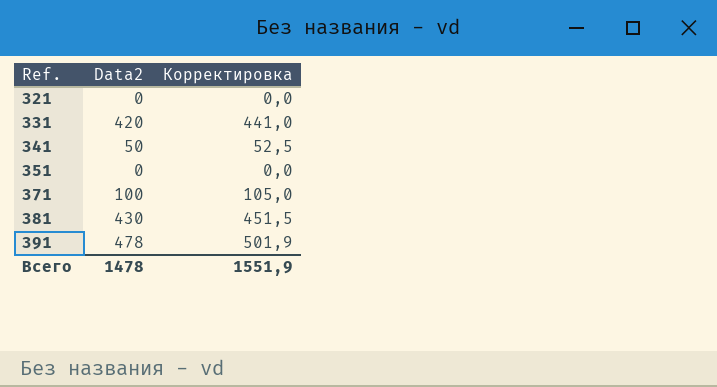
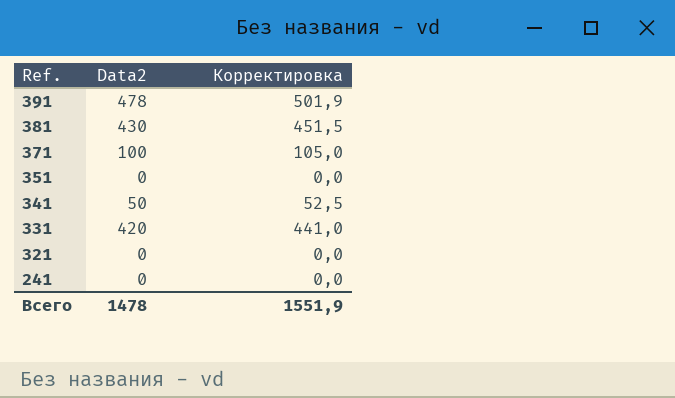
row order: Ref. ascending -> Ref. descending
row 241: none -> 0 | 0,0

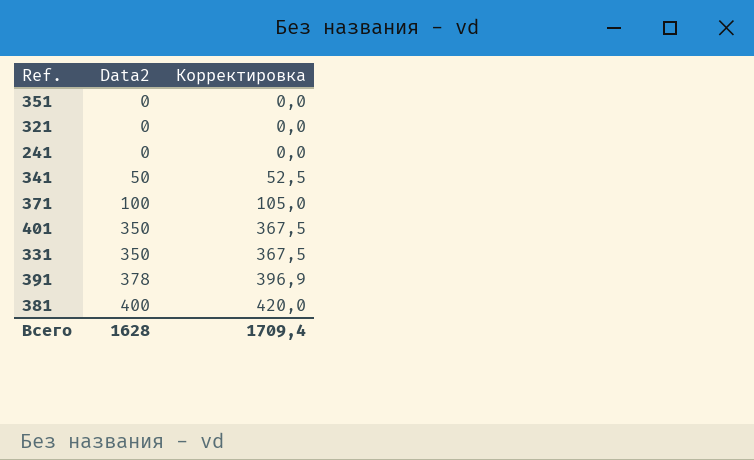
row order: Ref. descending -> Data2 ascending
row 401: none -> 350 | 367,5
331 | Data2: 420 -> 350
331 | Корректировка: 441,0 -> 367,5
391 | Data2: 478 -> 378
391 | Корректировка: 501,9 -> 396,9
381 | Data2: 430 -> 400
381 | Корректировка: 451,5 -> 420,0
Всего | Data2: 1478 -> 1628
Всего | Корректировка: 1551,9 -> 1709,4

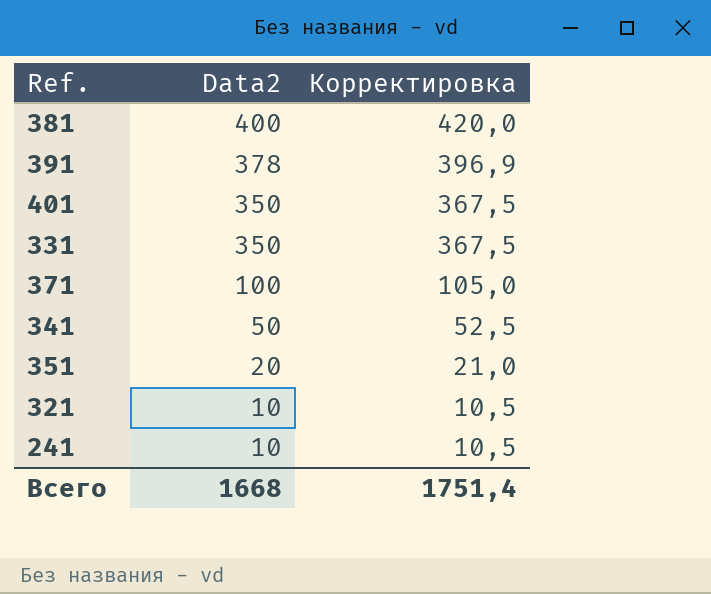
row order: Data2 ascending -> Data2 descending
351 | Data2: 0 -> 20
351 | Корректировка: 0,0 -> 21,0
321 | Data2: 0 -> 10
321 | Корректировка: 0,0 -> 10,5
241 | Data2: 0 -> 10
241 | Корректировка: 0,0 -> 10,5
Всего | Data2: 1628 -> 1668
Всего | Корректировка: 1709,4 -> 1751,4

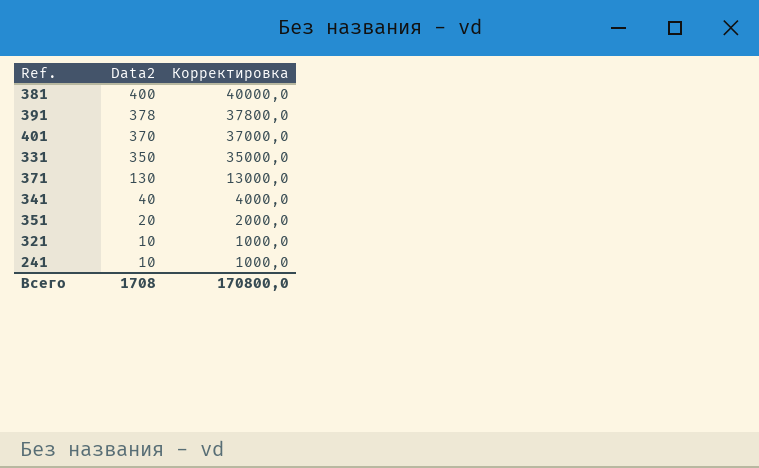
column Корректировка | formula: [Data2] * 1,05 -> [Data2] * 100
401 | Data2: 350 -> 370
371 | Data2: 100 -> 130
341 | Data2: 50 -> 40
Всего | Data2: 1668 -> 1708
Всего | Корректировка: 1751,4 -> 170800,0

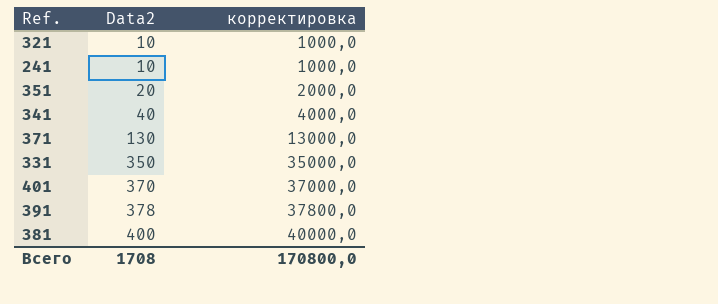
row order: Data2 descending -> Data2 ascending
column name: Корректировка -> корректировка

